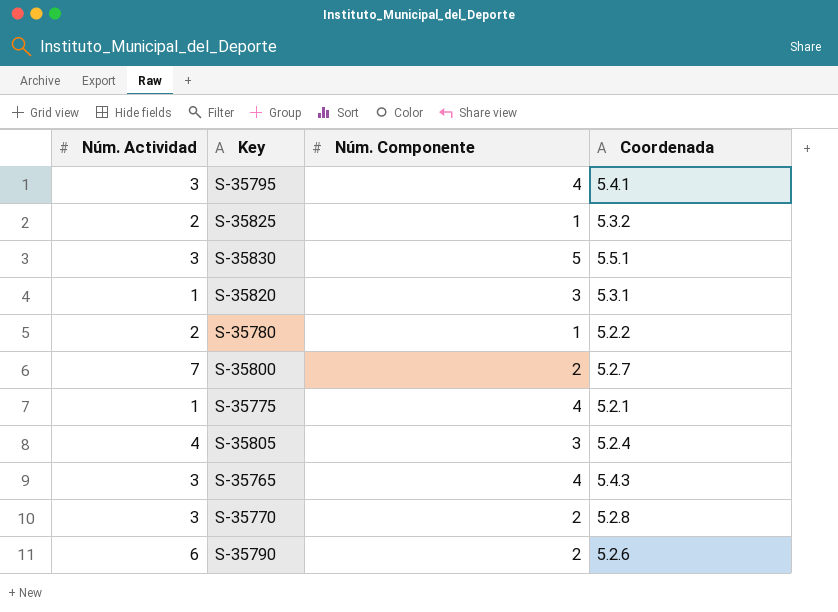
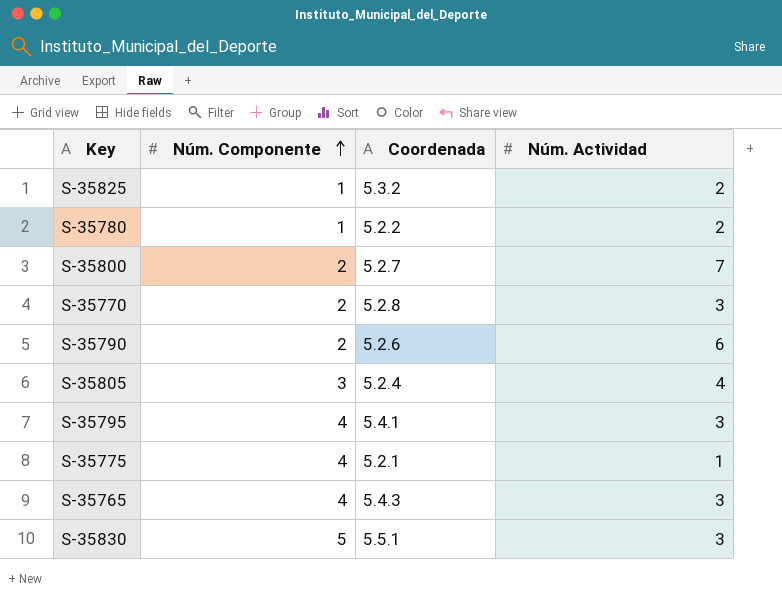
row order: none -> Núm. Componente ascending
column Núm. Actividad | position: 1 -> 4
row S-35820: 1 | 3 | 5.3.1 -> none

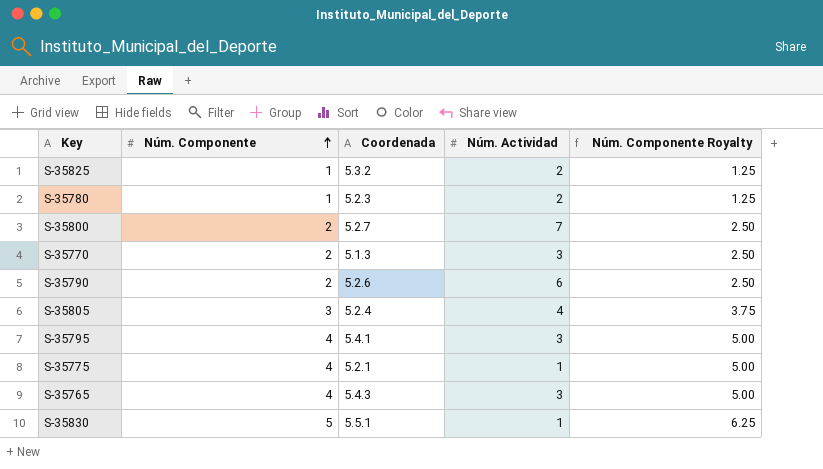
column Núm. Componente Royalty | formula: none -> [Núm. Componente] * 1.25
S-35780 | Coordenada: 5.2.2 -> 5.2.3
S-35770 | Coordenada: 5.2.8 -> 5.1.3
S-35830 | Núm. Actividad: 3 -> 1

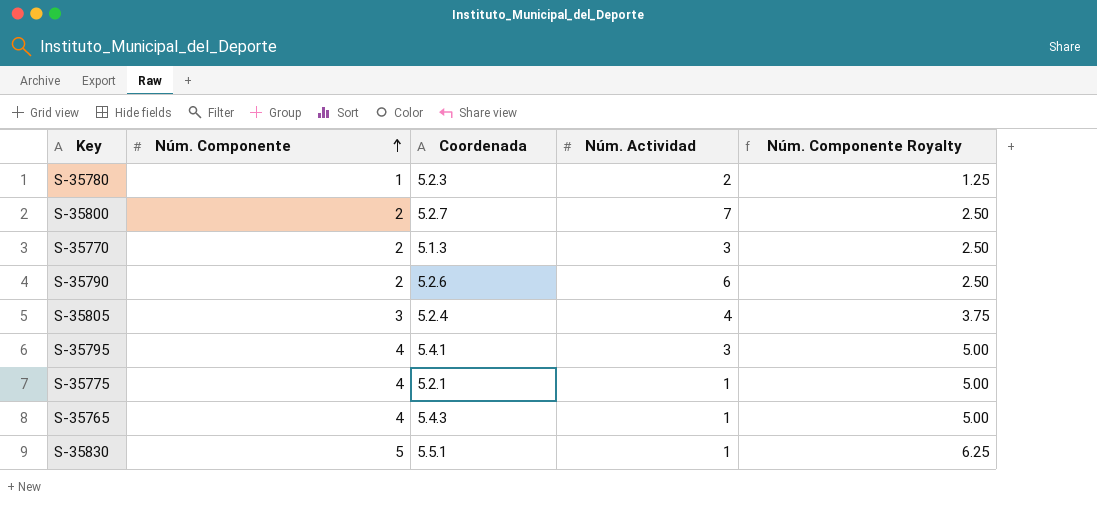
row S-35825: 1 | 5.3.2 | 2 | 1.25 -> none
S-35765 | Núm. Actividad: 3 -> 1

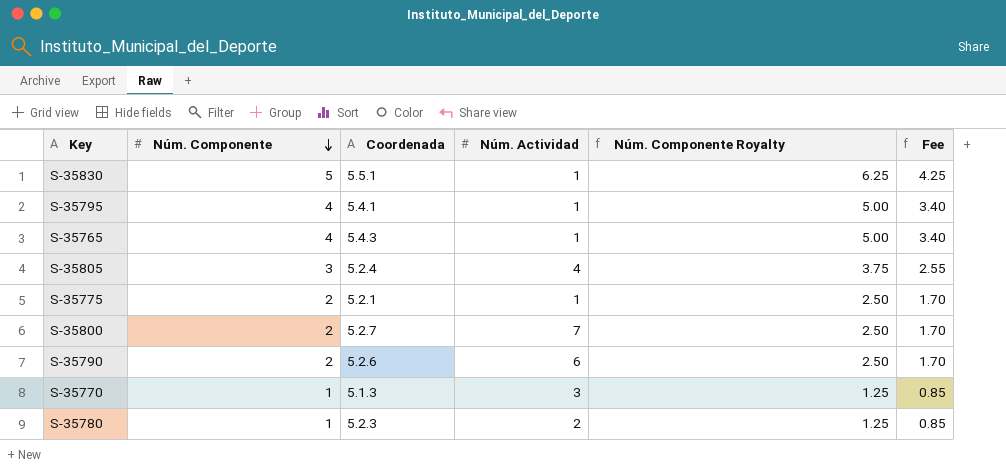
row order: Núm. Componente ascending -> Núm. Componente descending
column Fee | formula: none -> [Núm. Componente] * 0.85
S-35795 | Núm. Actividad: 3 -> 1
S-35775 | Núm. Componente: 4 -> 2
S-35775 | Núm. Componente Royalty: 5.00 -> 2.50
S-35770 | Núm. Componente: 2 -> 1
S-35770 | Núm. Componente Royalty: 2.50 -> 1.25

